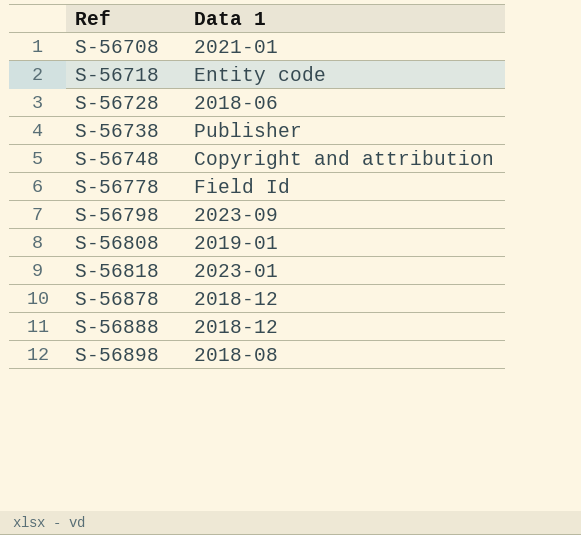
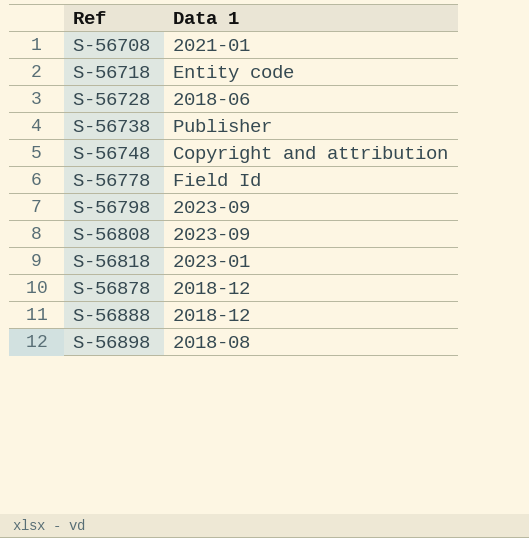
S-56808 | Data 1: 2019-01 -> 2023-09

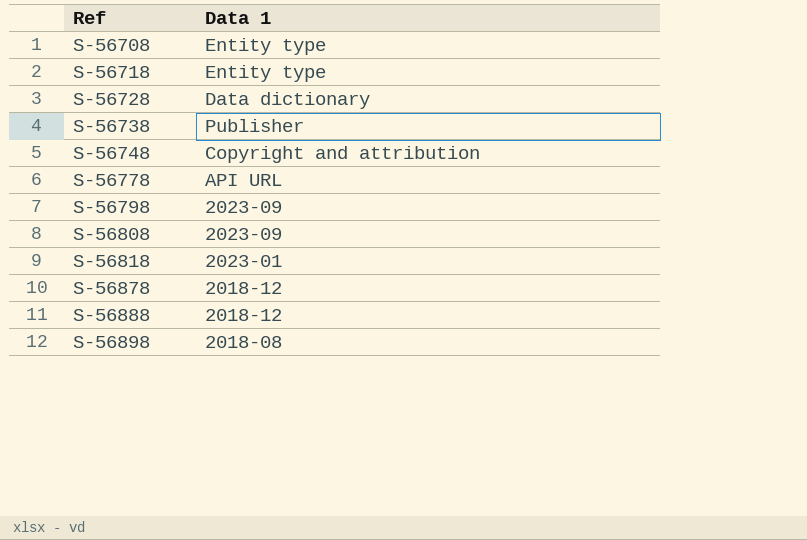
S-56708 | Data 1: 2021-01 -> Entity type
S-56718 | Data 1: Entity code -> Entity type
S-56728 | Data 1: 2018-06 -> Data dictionary
S-56778 | Data 1: Field Id -> API URL

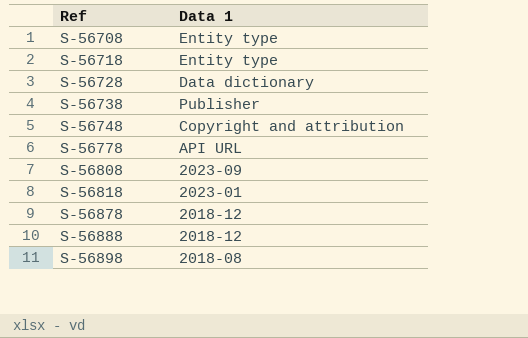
row S-56798: 2023-09 -> none

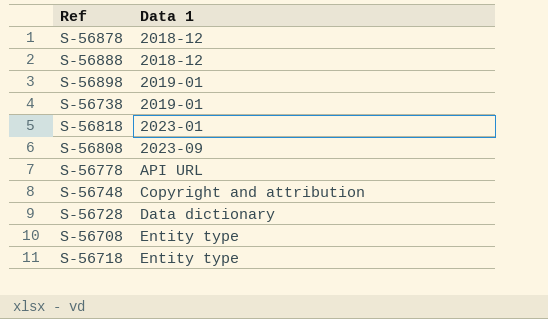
row order: Ref ascending -> Data 1 ascending
S-56898 | Data 1: 2018-08 -> 2019-01
S-56738 | Data 1: Publisher -> 2019-01

